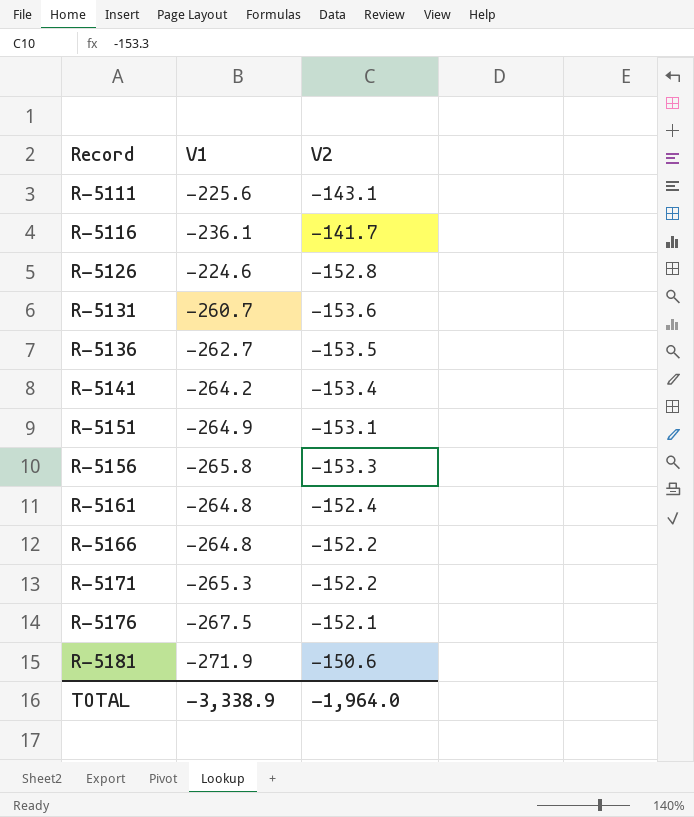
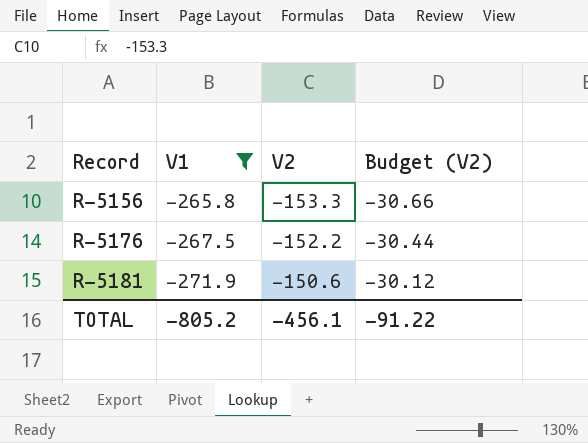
filter: none -> V1 <= -265.8
column Budget (V2) | formula: none -> [V2] * 0.2
R-5176 | V2: -152.1 -> -152.2
TOTAL | V1: -3,338.9 -> -805.2
TOTAL | V2: -1,964.0 -> -456.1

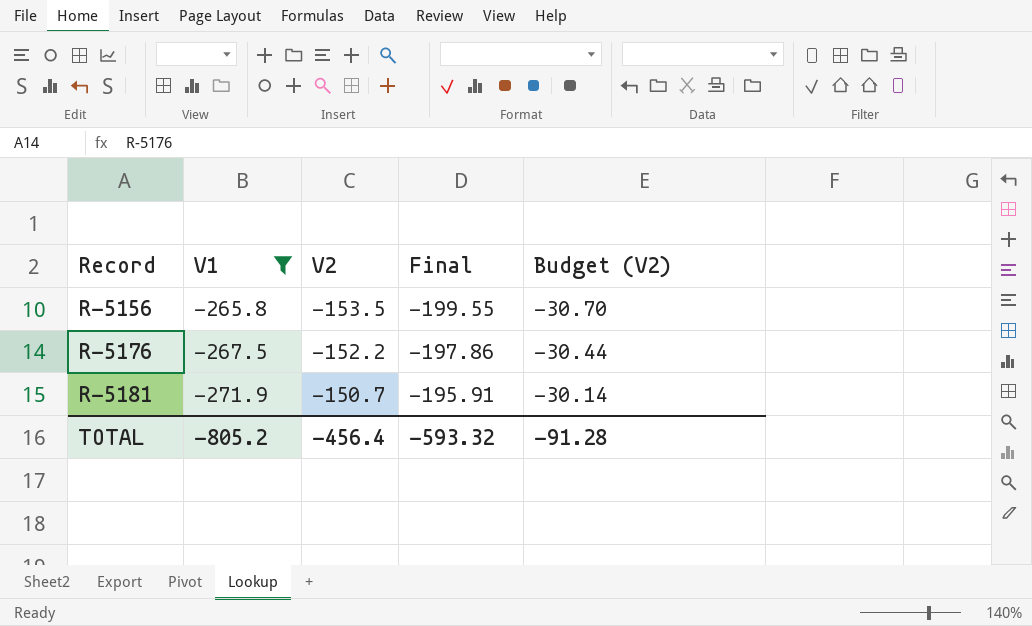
column Final | formula: none -> [V2] * 1.3
R-5156 | V2: -153.3 -> -153.5
R-5156 | Budget (V2): -30.66 -> -30.70
R-5181 | V2: -150.6 -> -150.7
R-5181 | Budget (V2): -30.12 -> -30.14
TOTAL | V2: -456.1 -> -456.4
TOTAL | Budget (V2): -91.22 -> -91.28

